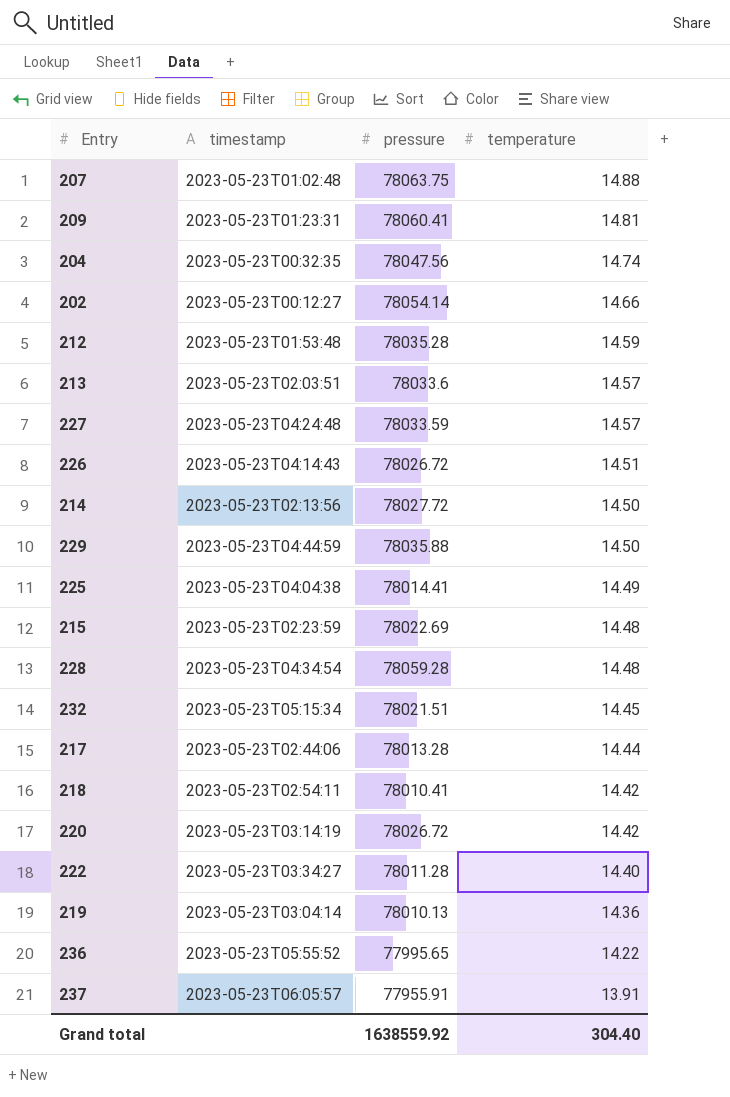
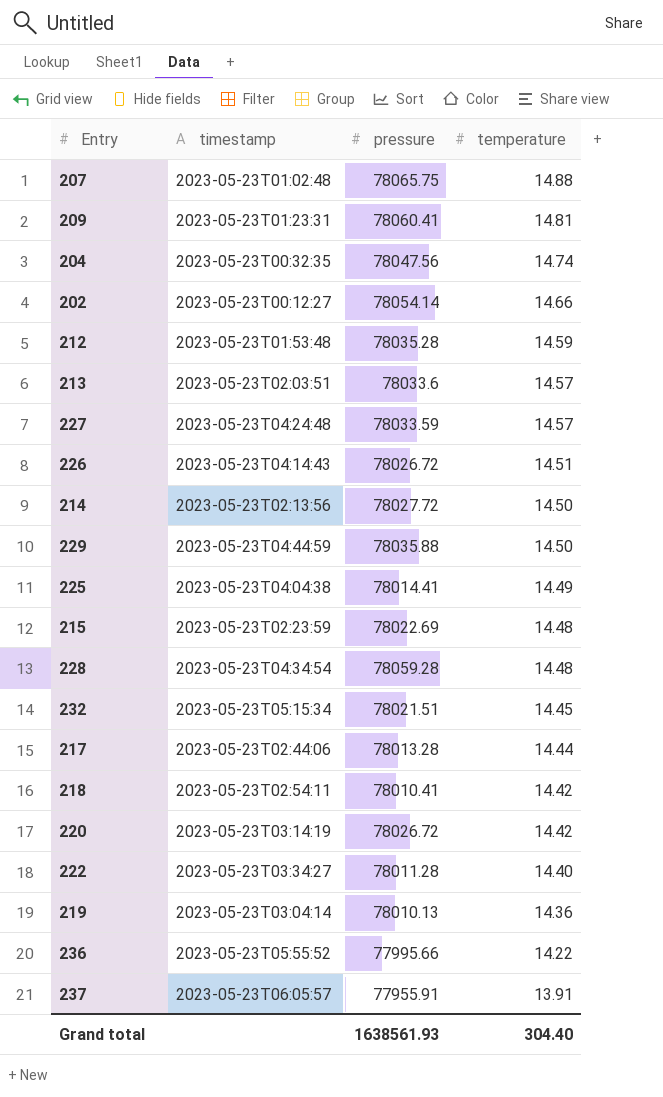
207 | pressure: 78063.75 -> 78065.75
236 | pressure: 77995.65 -> 77995.66
Grand total | pressure: 1638559.92 -> 1638561.93

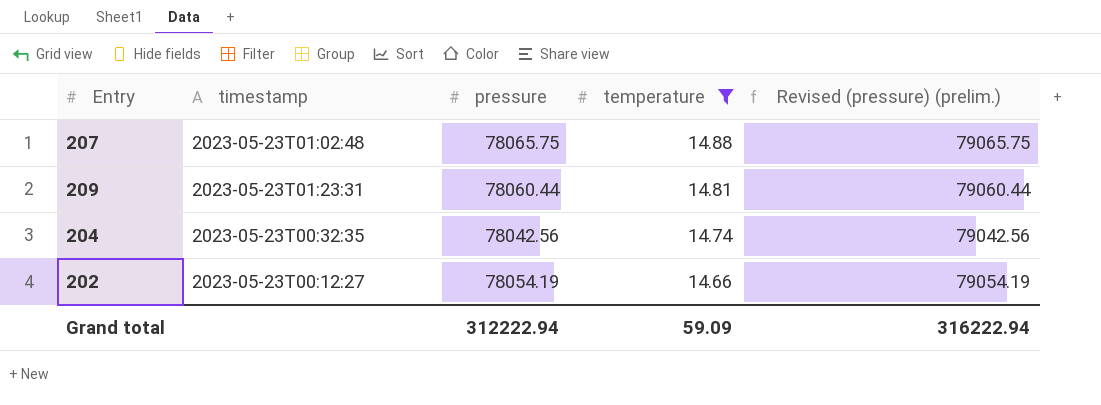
filter: none -> temperature >= 14.66
column Revised (pressure) (prelim.) | formula: none -> [pressure] + 1000
209 | pressure: 78060.41 -> 78060.44
204 | pressure: 78047.56 -> 78042.56
202 | pressure: 78054.14 -> 78054.19
Grand total | pressure: 1638561.93 -> 312222.94
Grand total | temperature: 304.40 -> 59.09

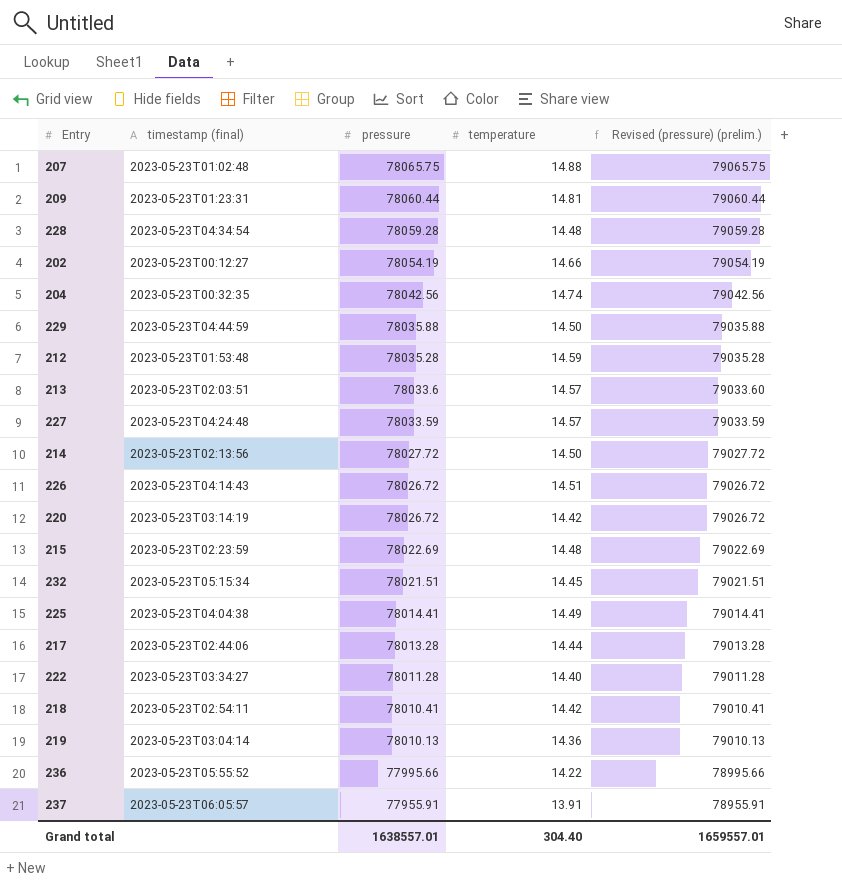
filter: temperature >= 14.66 -> none
row order: temperature descending -> pressure descending
column name: timestamp -> timestamp (final)
Grand total | pressure: 312222.94 -> 1638557.01
Grand total | temperature: 59.09 -> 304.40
Grand total | Revised (pressure) (prelim.): 316222.94 -> 1659557.01

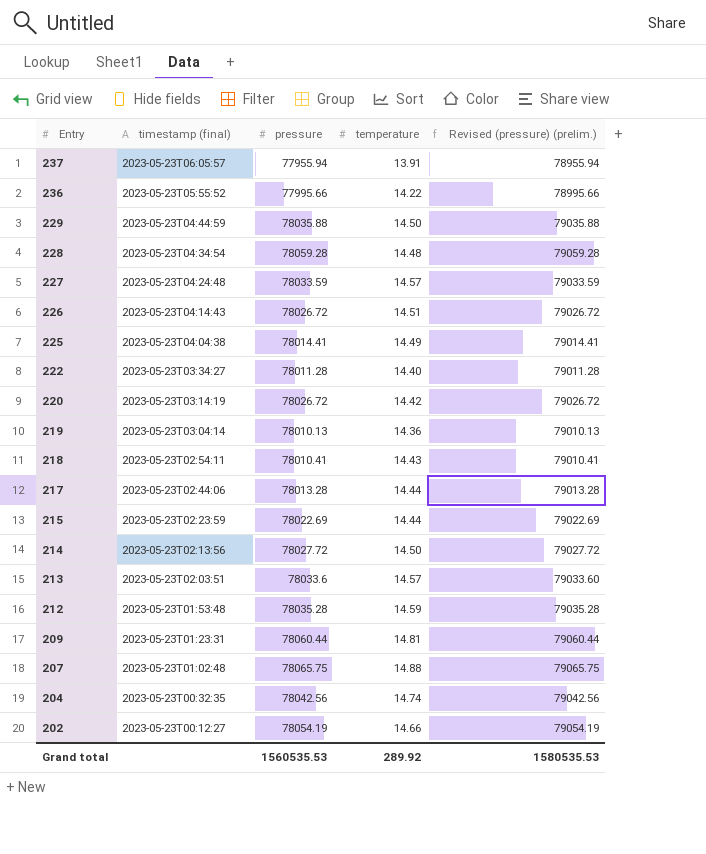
row order: pressure descending -> Entry descending
row 232: 2023-05-23T05:15:34 | 78021.51 | 14.45 | 79021.51 -> none
237 | pressure: 77955.91 -> 77955.94
237 | Revised (pressure) (prelim.): 78955.91 -> 78955.94
218 | temperature: 14.42 -> 14.43
215 | temperature: 14.48 -> 14.44
Grand total | pressure: 1638557.01 -> 1560535.53
Grand total | temperature: 304.40 -> 289.92
Grand total | Revised (pressure) (prelim.): 1659557.01 -> 1580535.53

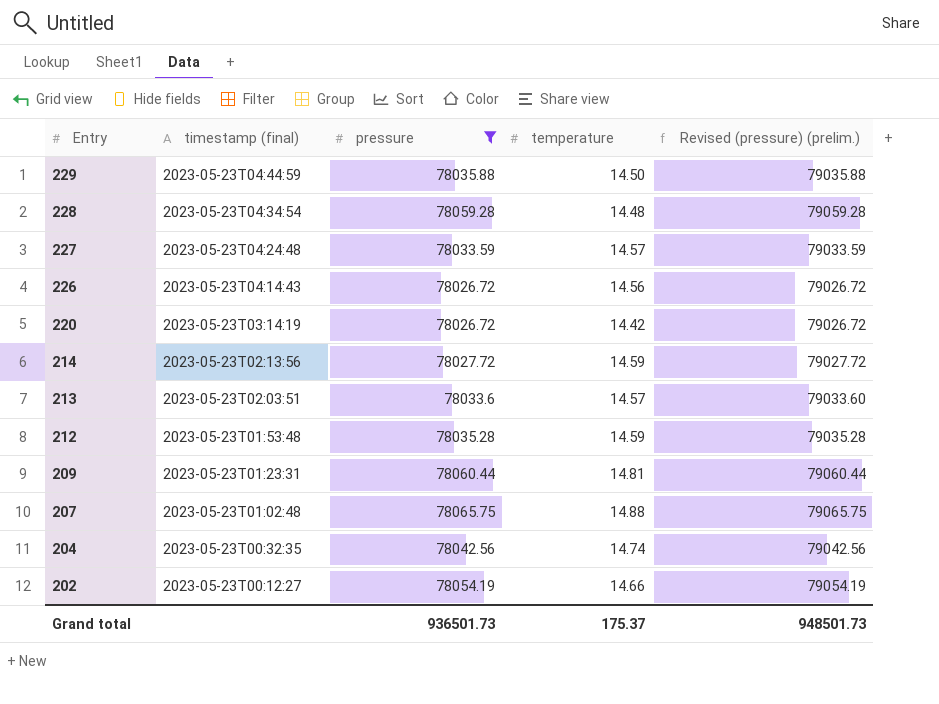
filter: none -> pressure >= 78026.72
226 | temperature: 14.51 -> 14.56
214 | temperature: 14.50 -> 14.59
Grand total | pressure: 1560535.53 -> 936501.73
Grand total | temperature: 289.92 -> 175.37
Grand total | Revised (pressure) (prelim.): 1580535.53 -> 948501.73

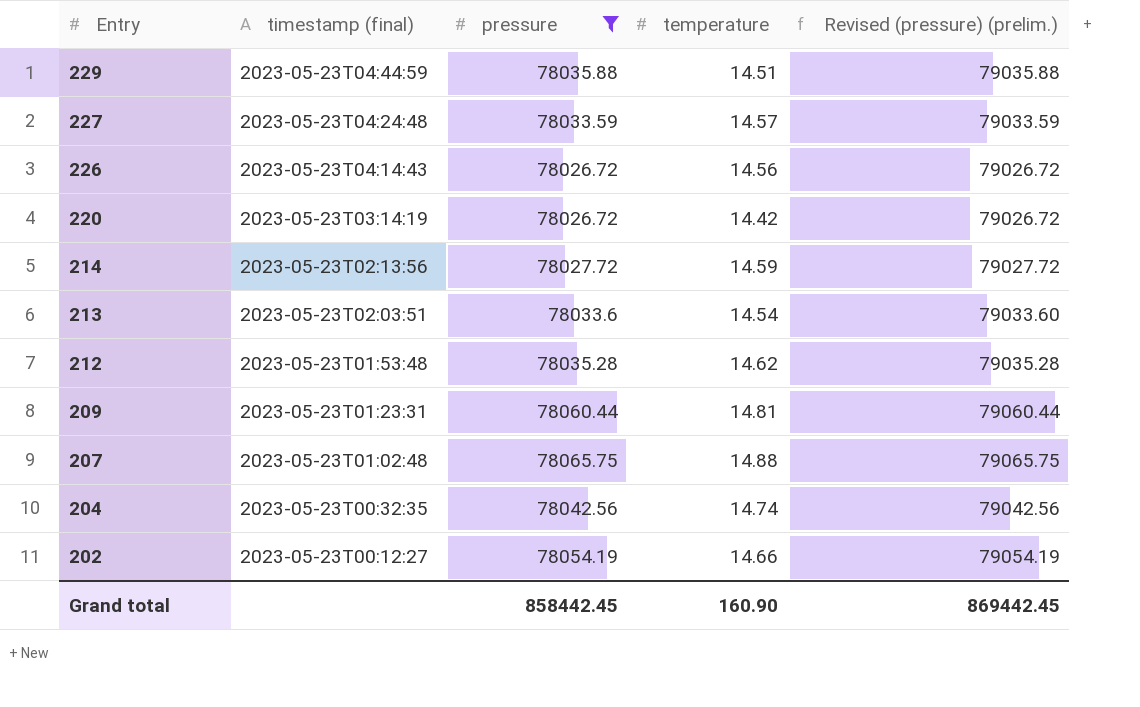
row 228: 2023-05-23T04:34:54 | 78059.28 | 14.48 | 79059.28 -> none
229 | temperature: 14.50 -> 14.51
213 | temperature: 14.57 -> 14.54
212 | temperature: 14.59 -> 14.62
Grand total | pressure: 936501.73 -> 858442.45
Grand total | temperature: 175.37 -> 160.90
Grand total | Revised (pressure) (prelim.): 948501.73 -> 869442.45

